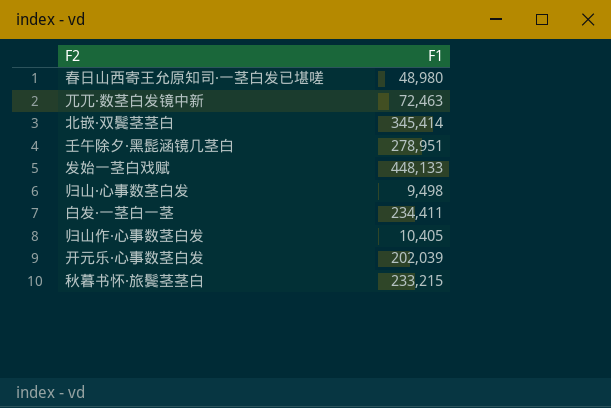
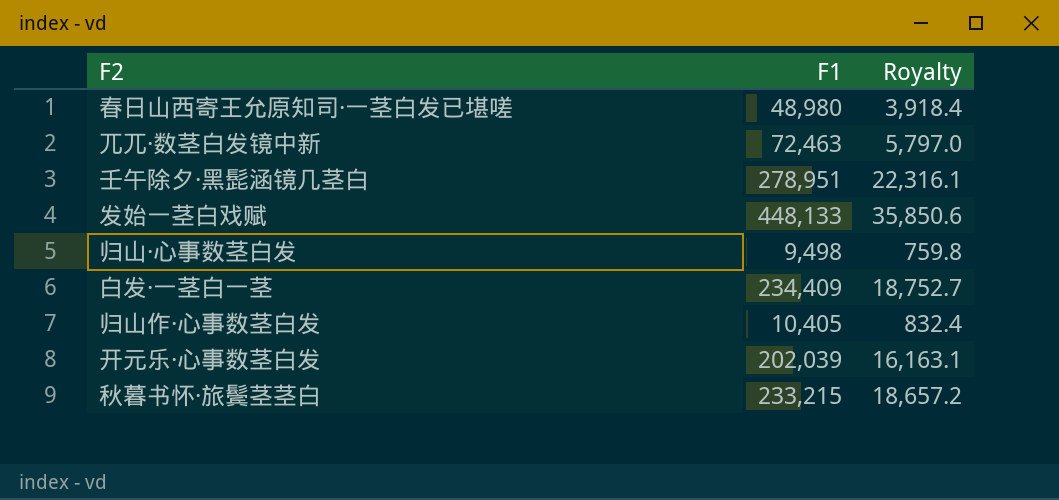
column Royalty | formula: none -> [F1] * 0.08
row 北嵌·双鬓茎茎白: 345,414 -> none
白发·一茎白一茎 | F1: 234,411 -> 234,409

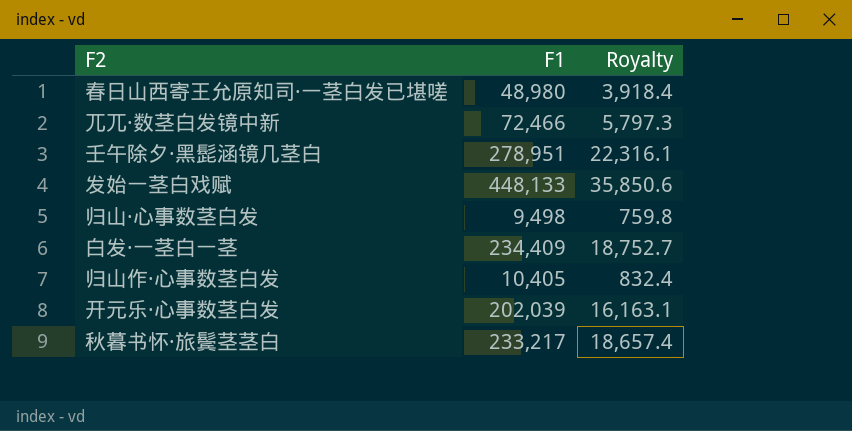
兀兀·数茎白发镜中新 | F1: 72,463 -> 72,466
兀兀·数茎白发镜中新 | Royalty: 5,797.0 -> 5,797.3
秋暮书怀·旅鬓茎茎白 | F1: 233,215 -> 233,217
秋暮书怀·旅鬓茎茎白 | Royalty: 18,657.2 -> 18,657.4

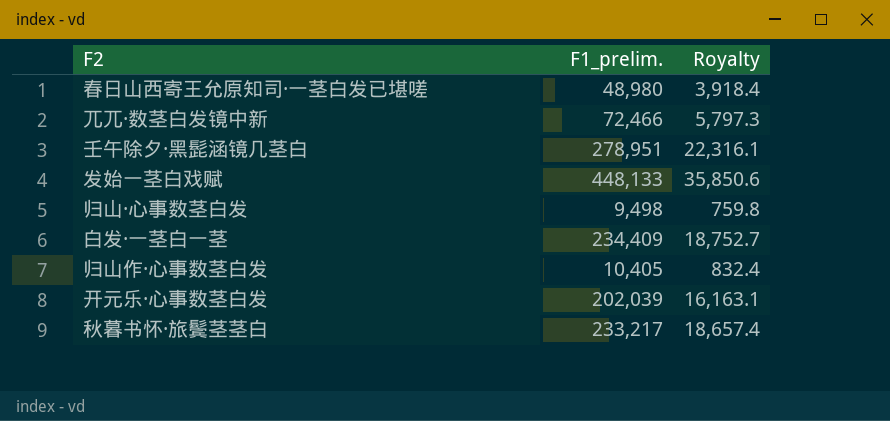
column name: F1 -> F1_prelim.

